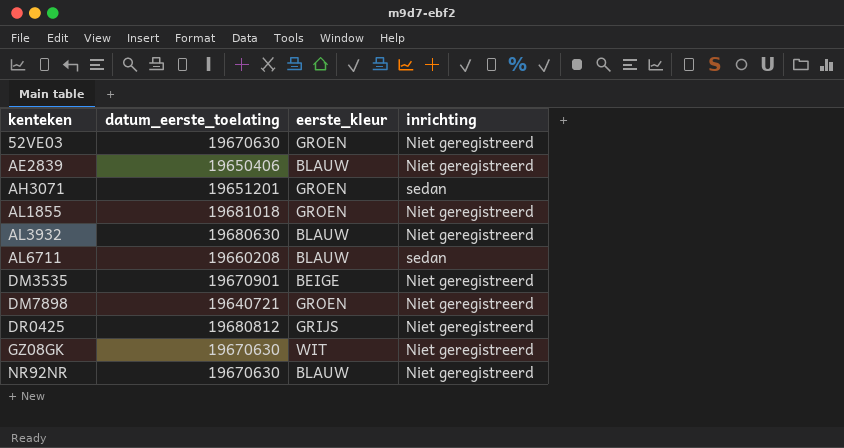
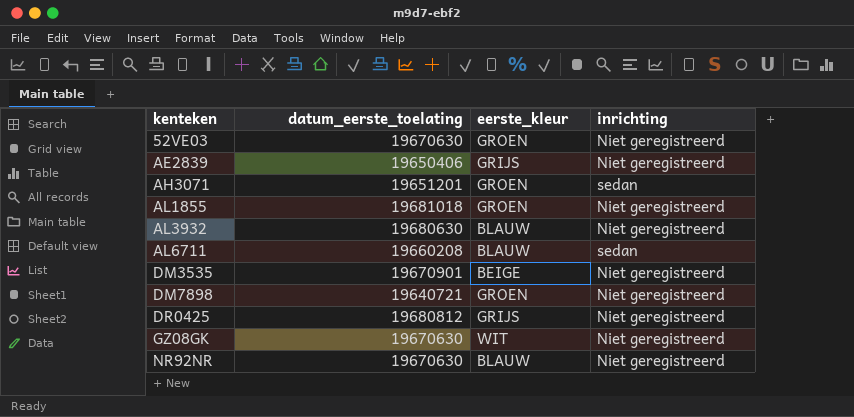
AE2839 | eerste_kleur: BLAUW -> GRIJS

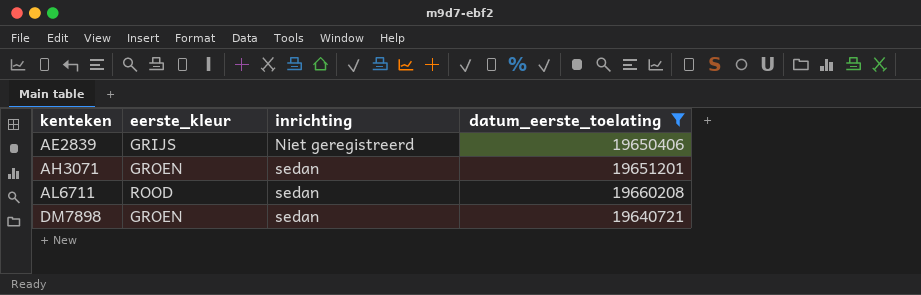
filter: none -> datum_eerste_toelating <= 19660208
column datum_eerste_toelating | position: 2 -> 4
AL6711 | eerste_kleur: BLAUW -> ROOD
DM7898 | inrichting: Niet geregistreerd -> sedan

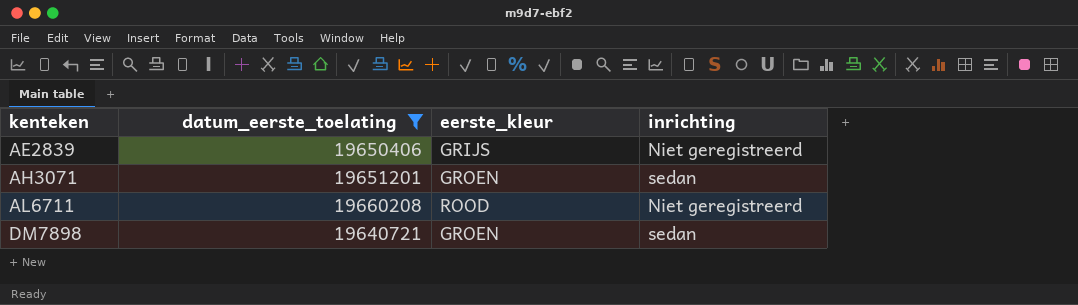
column datum_eerste_toelating | position: 4 -> 2
AL6711 | inrichting: sedan -> Niet geregistreerd

